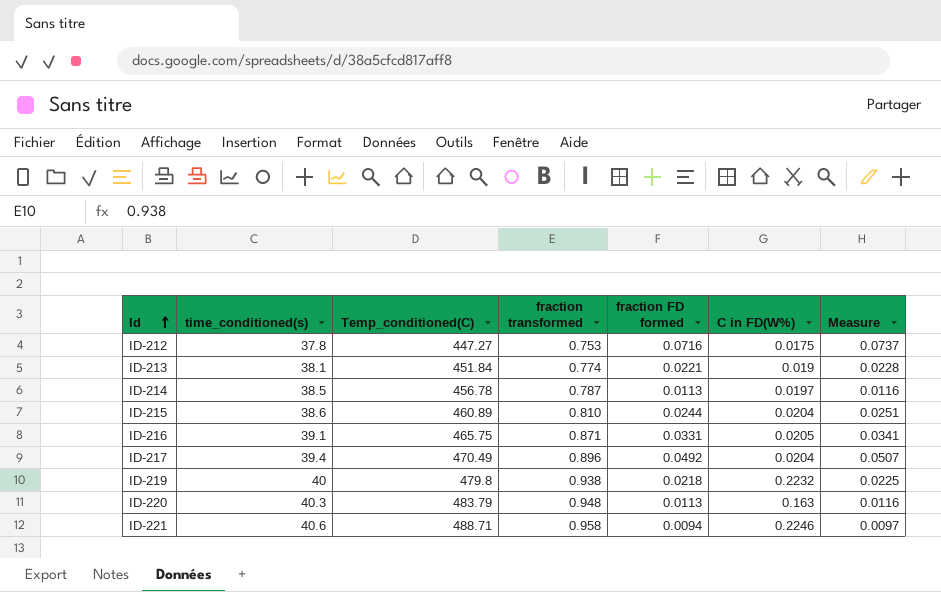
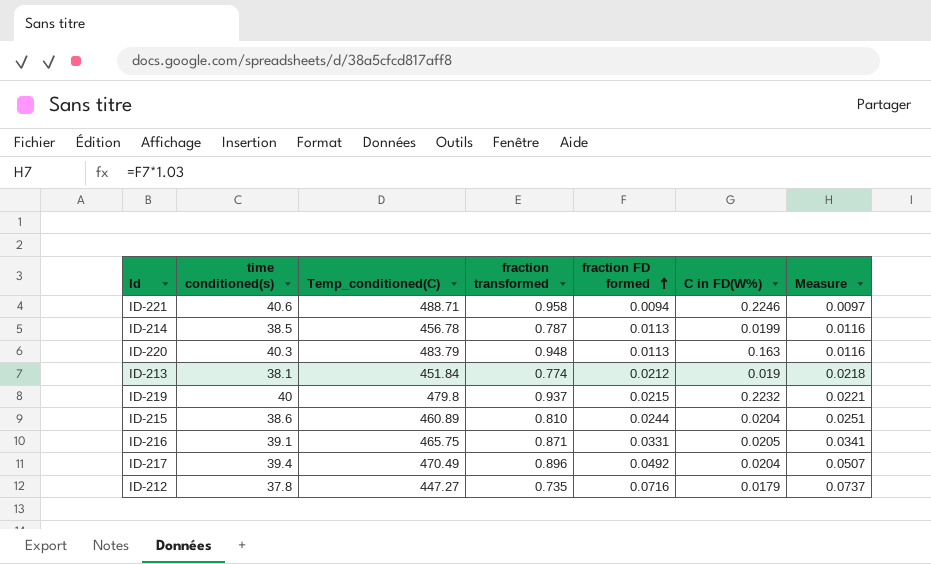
row order: Id ascending -> fraction FD formed ascending
column name: time_conditioned(s) -> time conditioned(s)
ID-214 | C in FD(W%): 0.0197 -> 0.0199
ID-213 | fraction FD formed: 0.0221 -> 0.0212
ID-213 | Measure: 0.0228 -> 0.0218
ID-219 | fraction transformed: 0.938 -> 0.937
ID-219 | fraction FD formed: 0.0218 -> 0.0215
ID-219 | Measure: 0.0225 -> 0.0221
ID-212 | fraction transformed: 0.753 -> 0.735
ID-212 | C in FD(W%): 0.0175 -> 0.0179

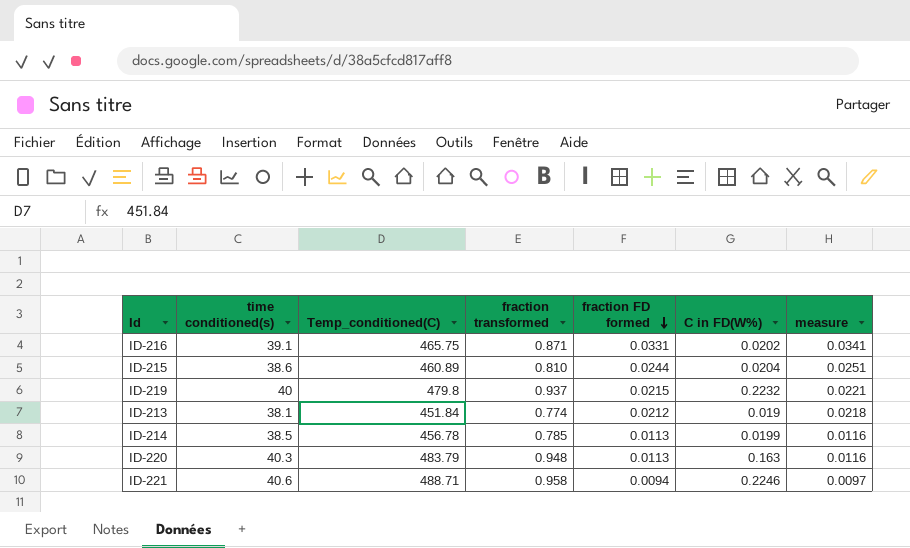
row order: fraction FD formed ascending -> fraction FD formed descending
column name: Measure -> measure
row ID-217: 39.4 | 470.49 | 0.896 | 0.0492 | 0.0204 | 0.0507 -> none
row ID-212: 37.8 | 447.27 | 0.735 | 0.0716 | 0.0179 | 0.0737 -> none
ID-216 | C in FD(W%): 0.0205 -> 0.0202
ID-214 | fraction transformed: 0.787 -> 0.785

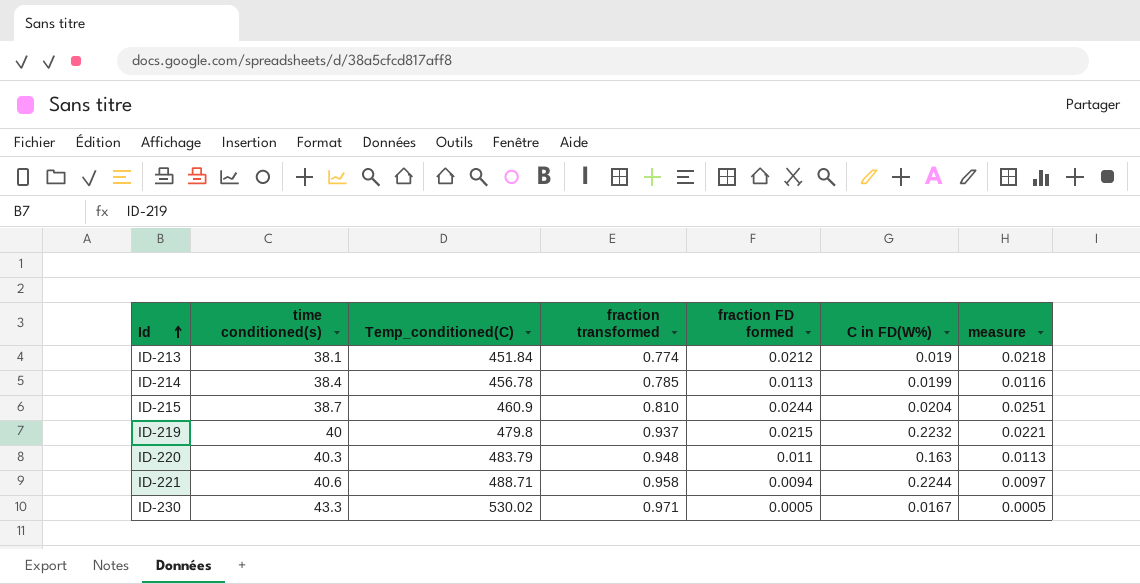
row order: fraction FD formed descending -> Id ascending
row ID-216: 39.1 | 465.75 | 0.871 | 0.0331 | 0.0202 | 0.0341 -> none
ID-214 | time conditioned(s): 38.5 -> 38.4
ID-215 | time conditioned(s): 38.6 -> 38.7
ID-215 | Temp_conditioned(C): 460.89 -> 460.9
ID-220 | fraction FD formed: 0.0113 -> 0.011
ID-220 | measure: 0.0116 -> 0.0113
ID-221 | C in FD(W%): 0.2246 -> 0.2244
row ID-230: none -> 43.3 | 530.02 | 0.971 | 0.0005 | 0.0167 | 0.0005

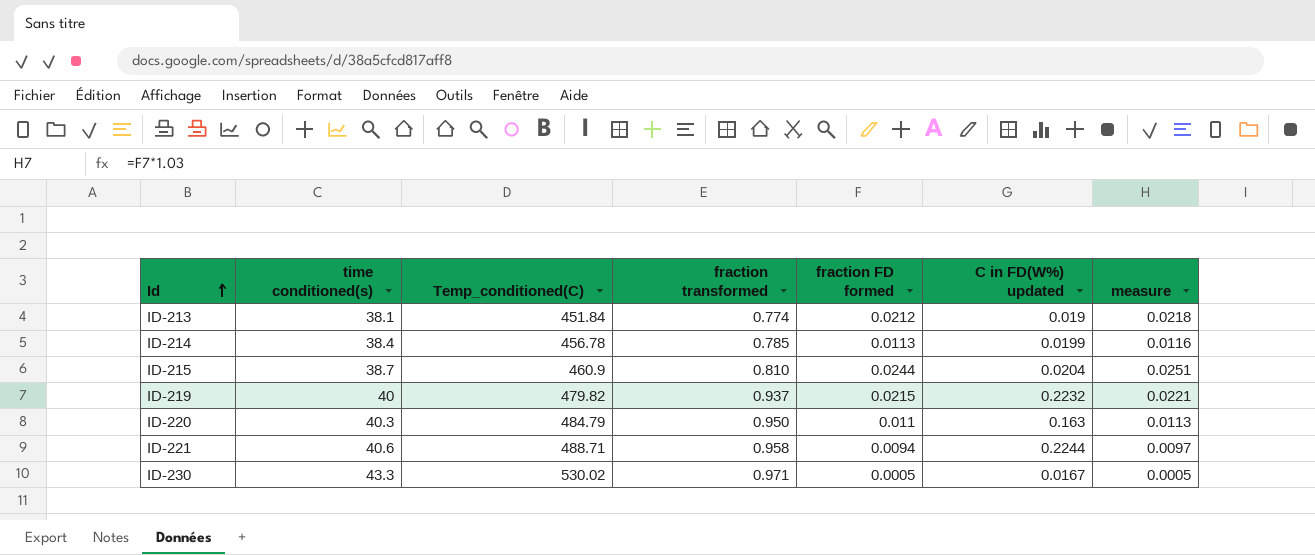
column name: C in FD(W%) -> C in FD(W%) updated
ID-219 | Temp_conditioned(C): 479.8 -> 479.82
ID-220 | Temp_conditioned(C): 483.79 -> 484.79
ID-220 | fraction transformed: 0.948 -> 0.950

